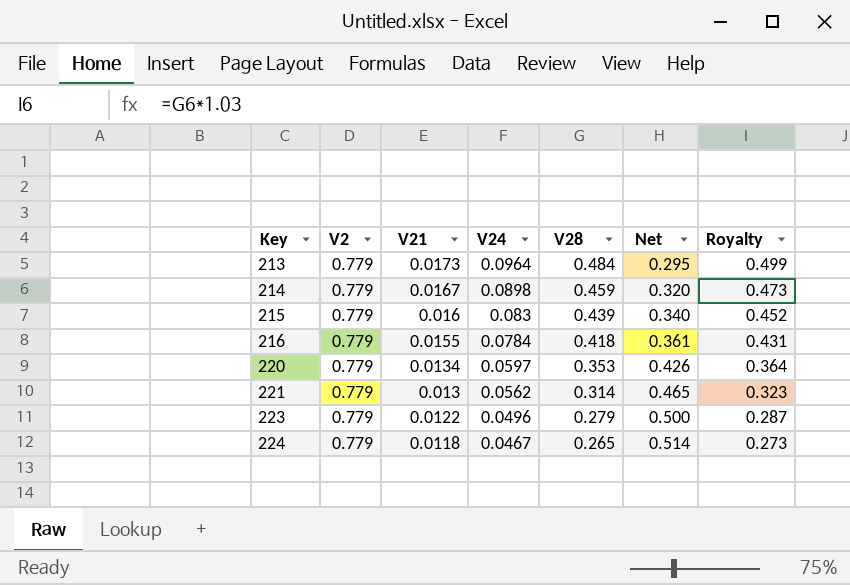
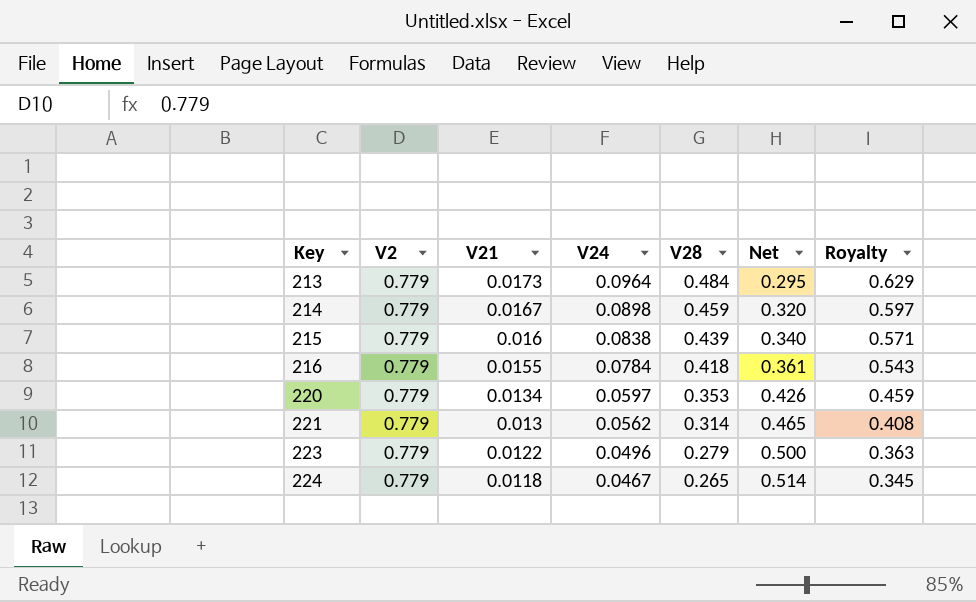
column Royalty | formula: [V28] * 1.03 -> [V28] * 1.3
215 | V24: 0.083 -> 0.0838

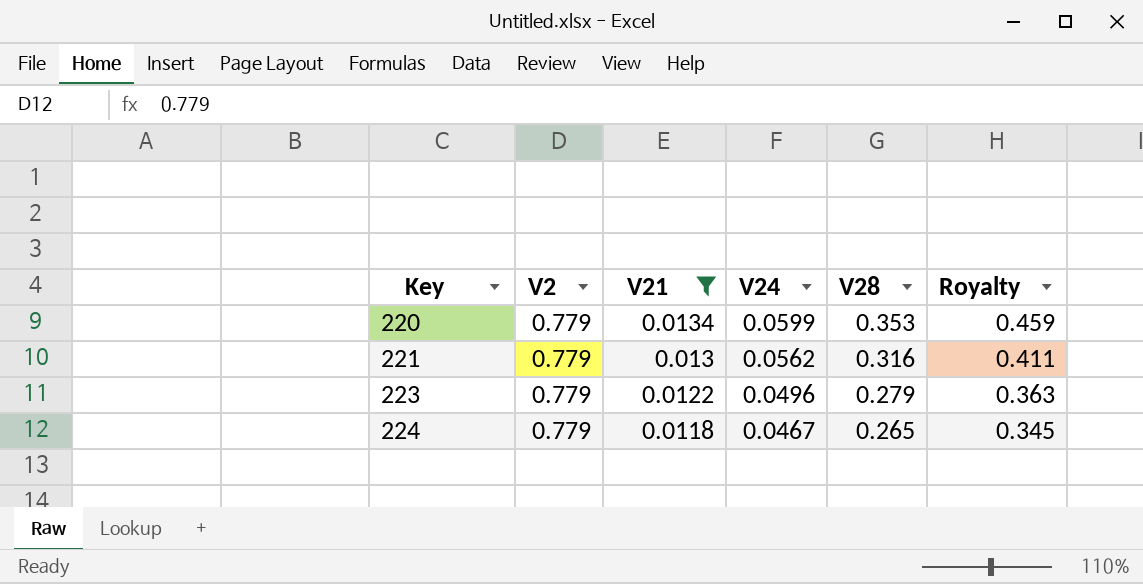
filter: none -> V21 <= 0.0134
column Net | formula: [V2] - [V28] -> none
220 | V24: 0.0597 -> 0.0599
221 | V28: 0.314 -> 0.316
221 | Royalty: 0.408 -> 0.411

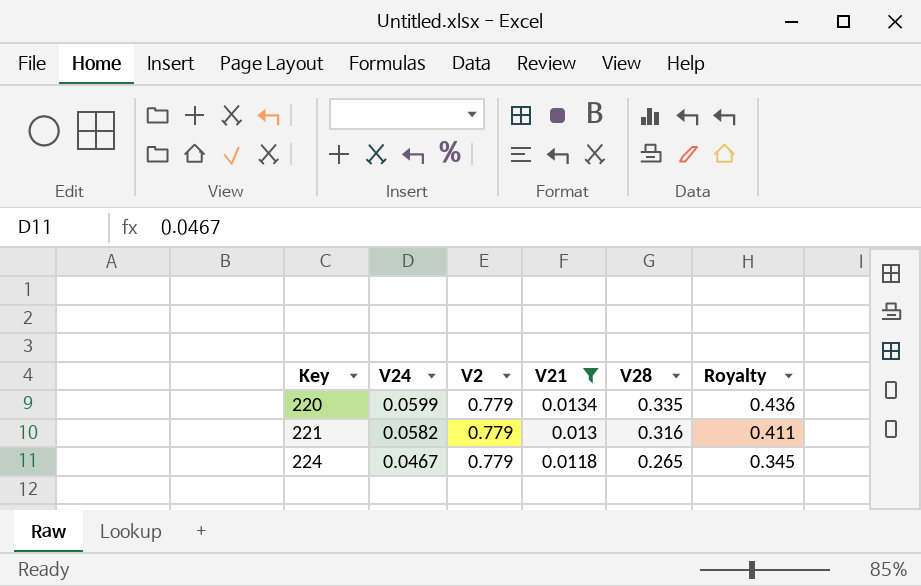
column V24 | position: 4 -> 2
row 223: 0.779 | 0.0122 | 0.0496 | 0.279 | 0.363 -> none
220 | V28: 0.353 -> 0.335
220 | Royalty: 0.459 -> 0.436
221 | V24: 0.0562 -> 0.0582

